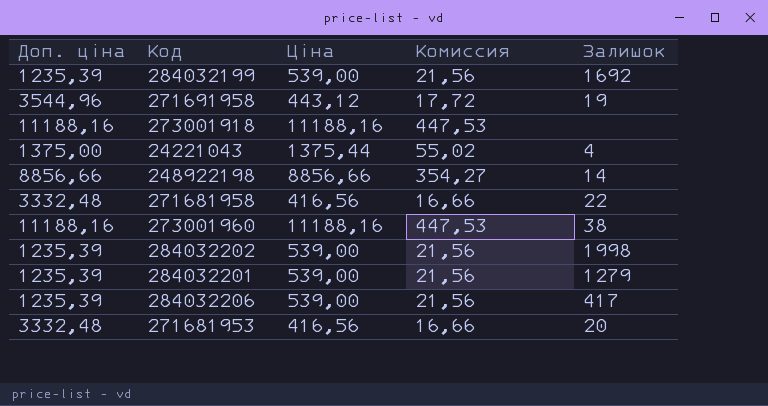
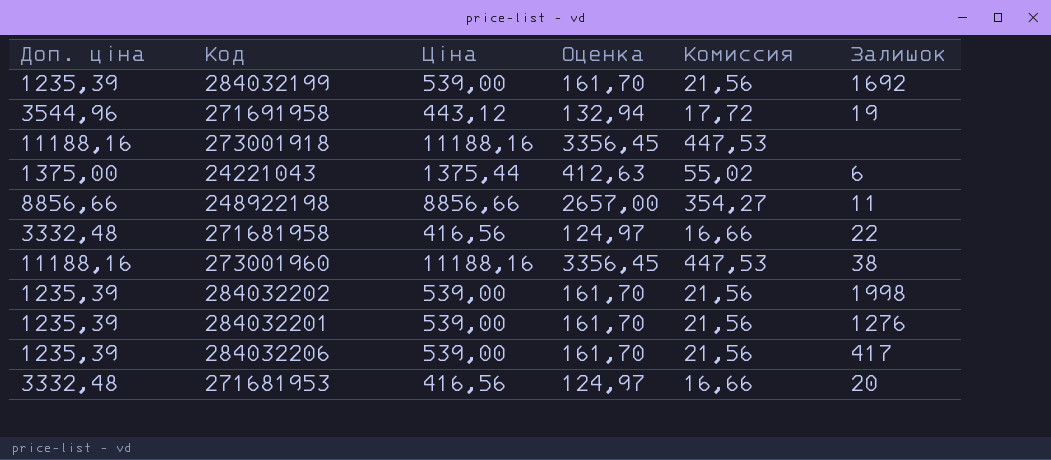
column Оценка | formula: none -> [Ціна] * 0,3
24221043 | Залишок: 4 -> 6
248922198 | Залишок: 14 -> 11
284032201 | Залишок: 1279 -> 1276

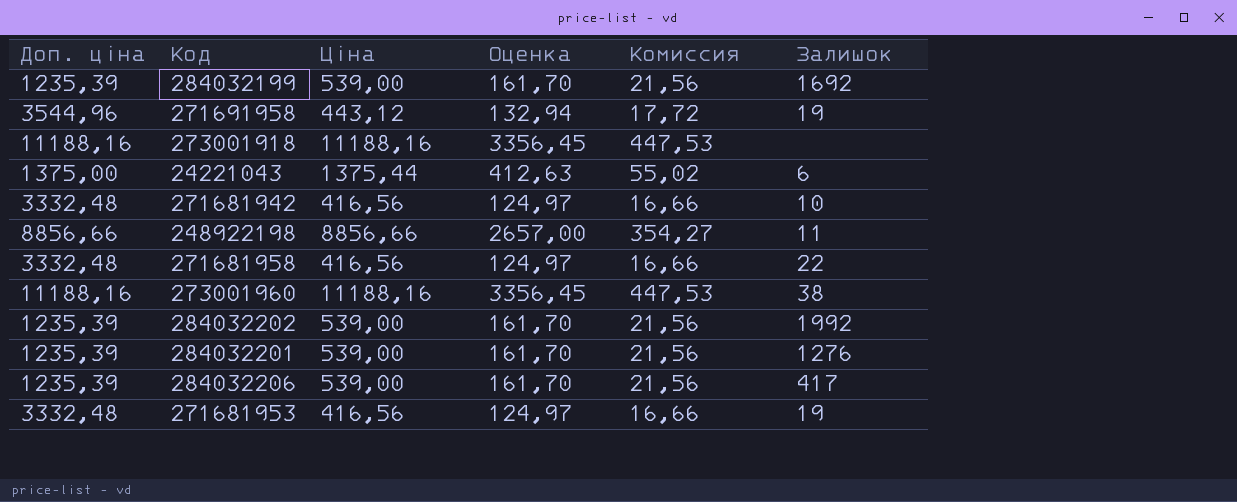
row 271681942: none -> 3332,48 | 416,56 | 124,97 | 16,66 | 10
284032202 | Залишок: 1998 -> 1992
271681953 | Залишок: 20 -> 19

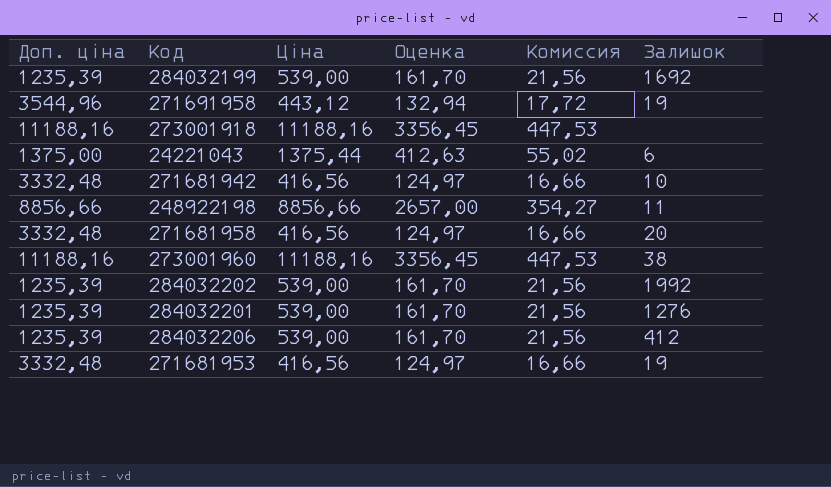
271681958 | Залишок: 22 -> 20
284032206 | Залишок: 417 -> 412

